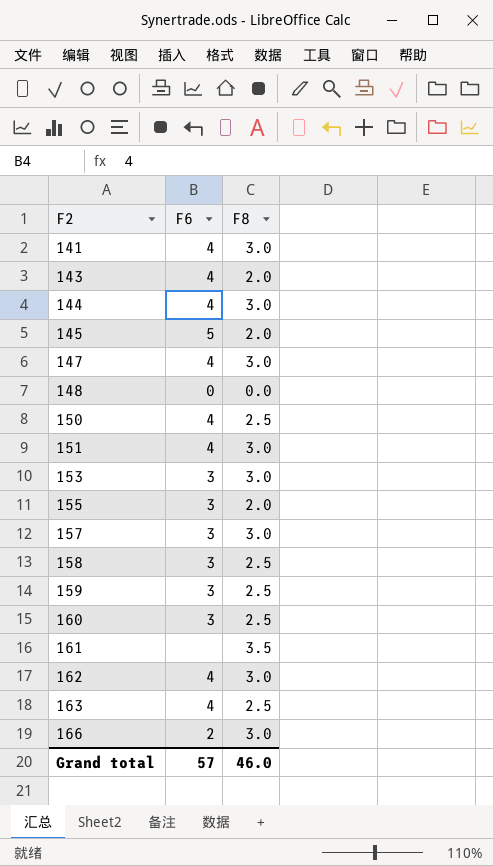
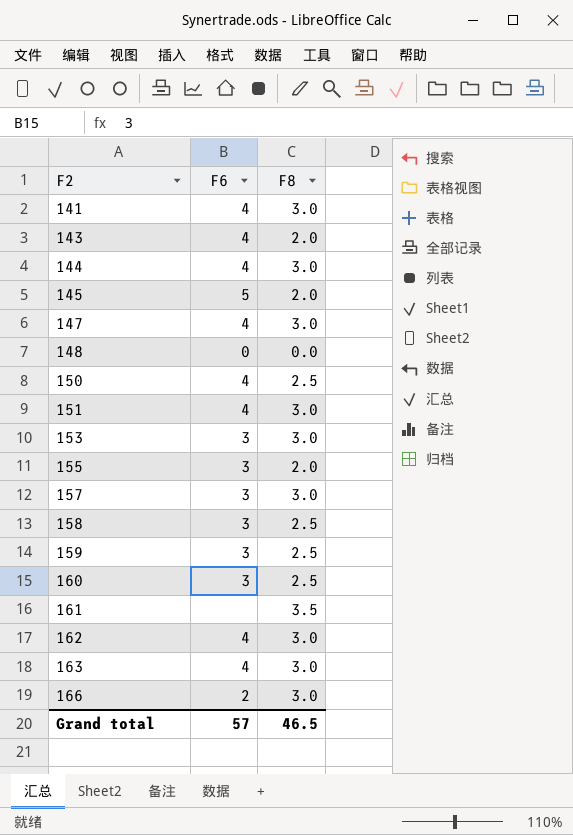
163 | F8: 2.5 -> 3.0
Grand total | F8: 46.0 -> 46.5

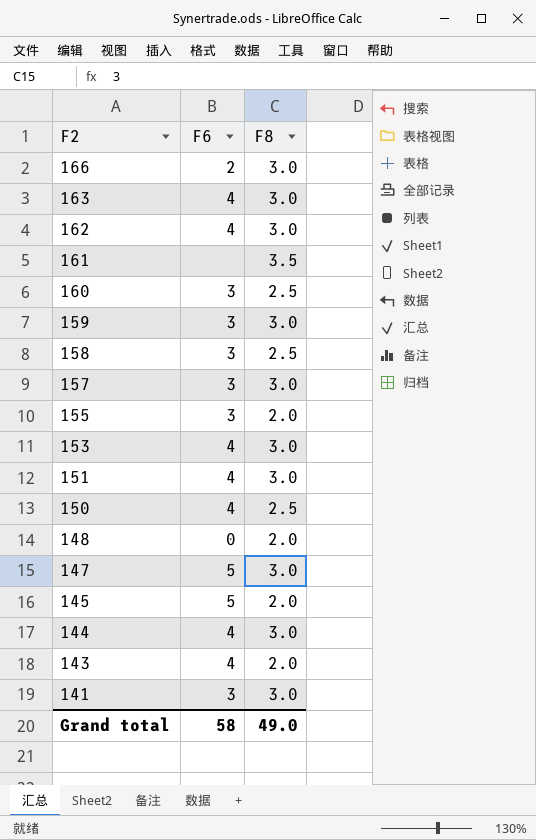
row order: F2 ascending -> F2 descending
159 | F8: 2.5 -> 3.0
153 | F6: 3 -> 4
148 | F8: 0.0 -> 2.0
147 | F6: 4 -> 5
141 | F6: 4 -> 3
Grand total | F6: 57 -> 58
Grand total | F8: 46.5 -> 49.0

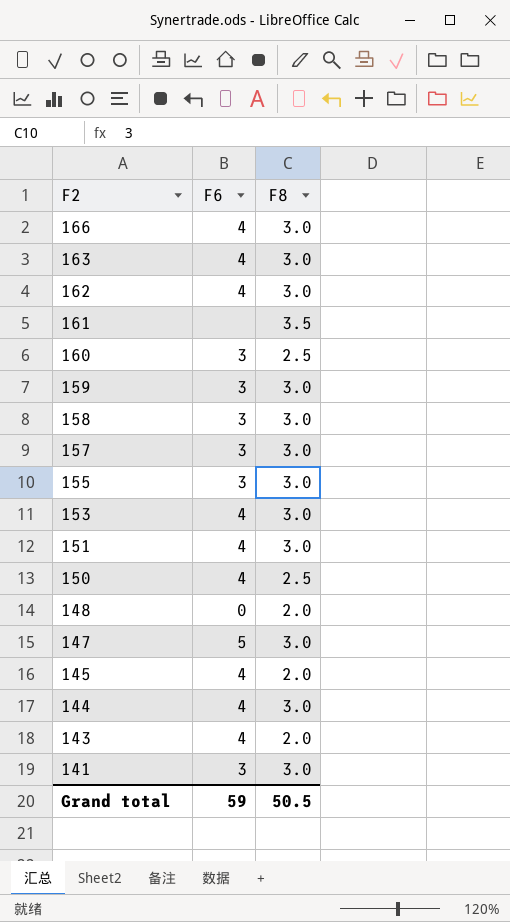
166 | F6: 2 -> 4
158 | F8: 2.5 -> 3.0
155 | F8: 2.0 -> 3.0
145 | F6: 5 -> 4
Grand total | F6: 58 -> 59
Grand total | F8: 49.0 -> 50.5

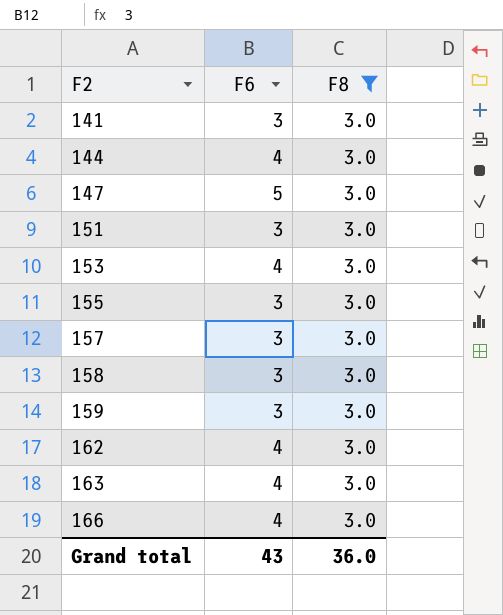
filter: none -> F8 = 3.0
row order: F2 descending -> F2 ascending
151 | F6: 4 -> 3
Grand total | F6: 59 -> 43
Grand total | F8: 50.5 -> 36.0

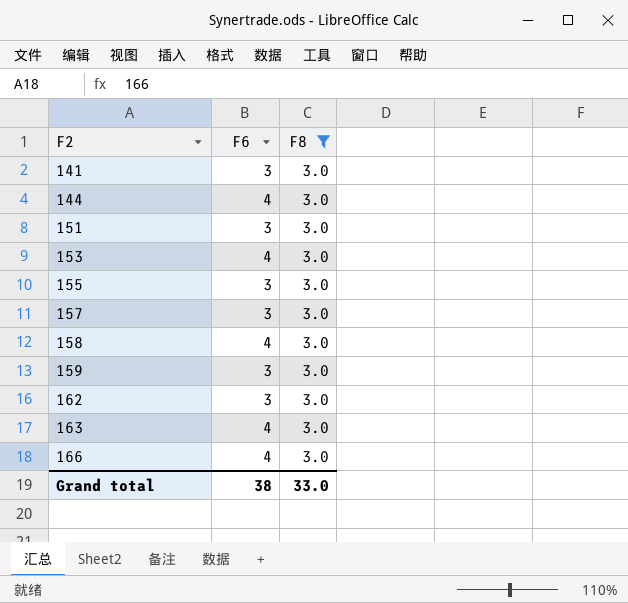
row 147: 5 | 3.0 -> none
158 | F6: 3 -> 4
162 | F6: 4 -> 3
Grand total | F6: 43 -> 38
Grand total | F8: 36.0 -> 33.0

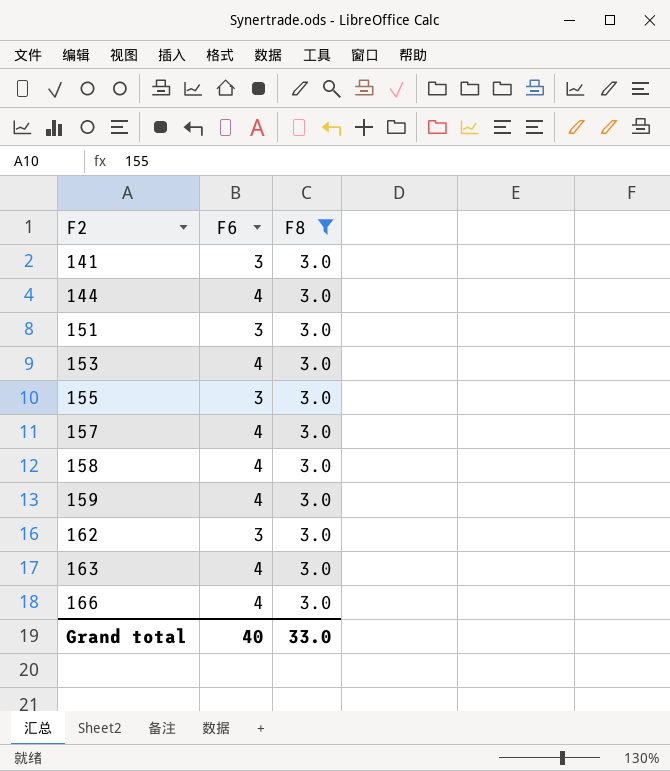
157 | F6: 3 -> 4
159 | F6: 3 -> 4
Grand total | F6: 38 -> 40

